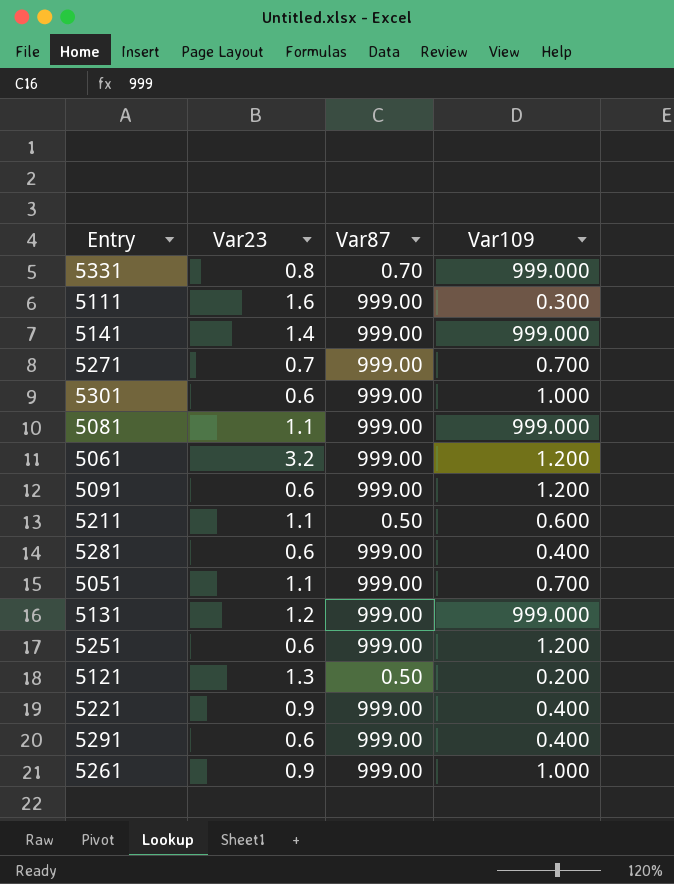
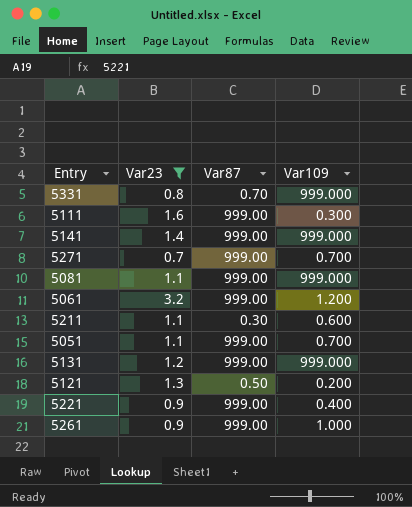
filter: none -> Var23 != 0.6
5211 | Var87: 0.50 -> 0.30

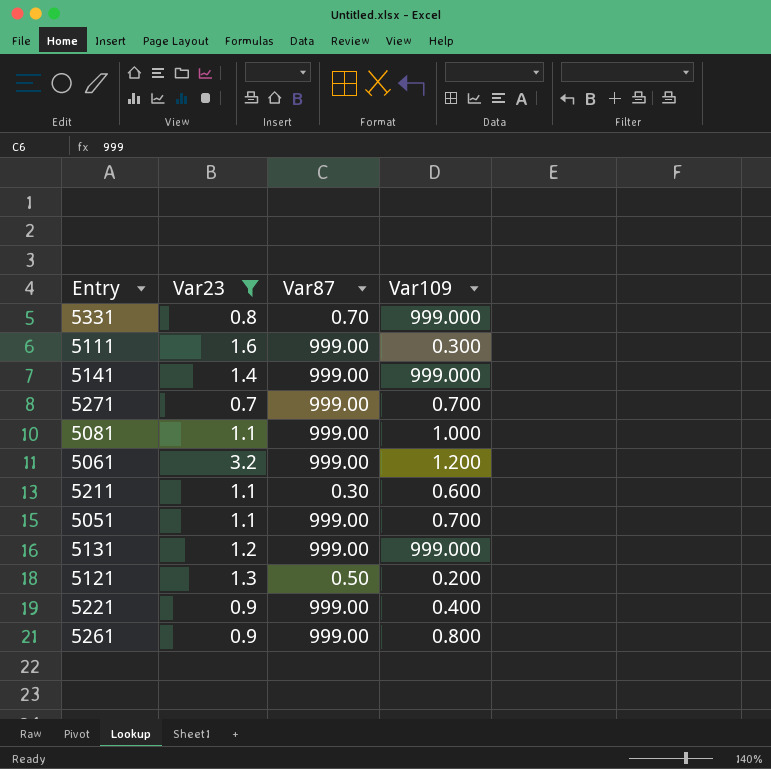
5081 | Var109: 999.000 -> 1.000
5261 | Var109: 1.000 -> 0.800

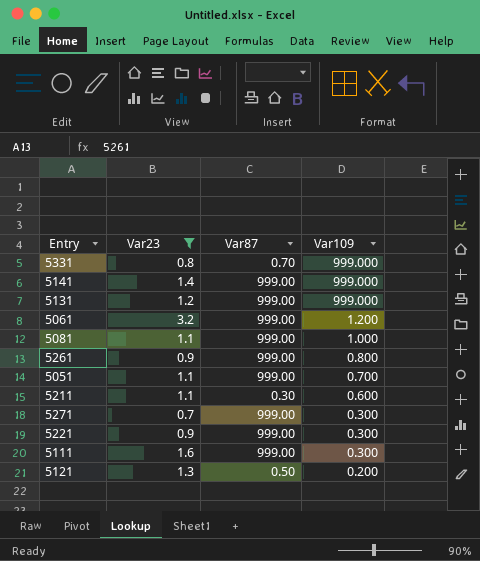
row order: none -> Var109 descending
5271 | Var109: 0.700 -> 0.300
5221 | Var109: 0.400 -> 0.300

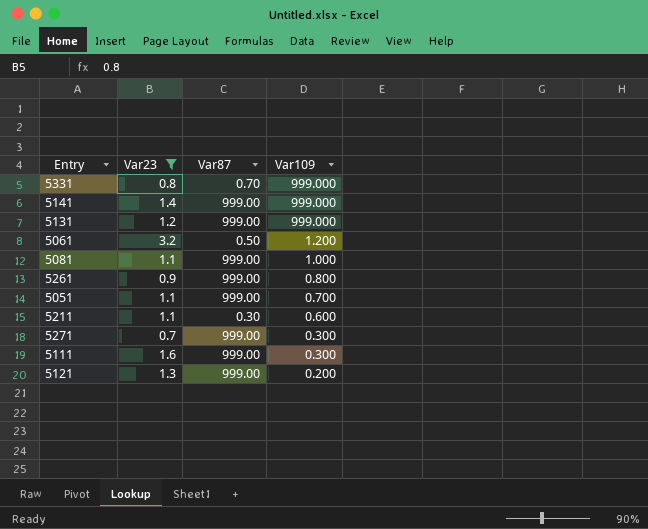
row 5221: 0.9 | 999.00 | 0.300 -> none
5061 | Var87: 999.00 -> 0.50
5121 | Var87: 0.50 -> 999.00

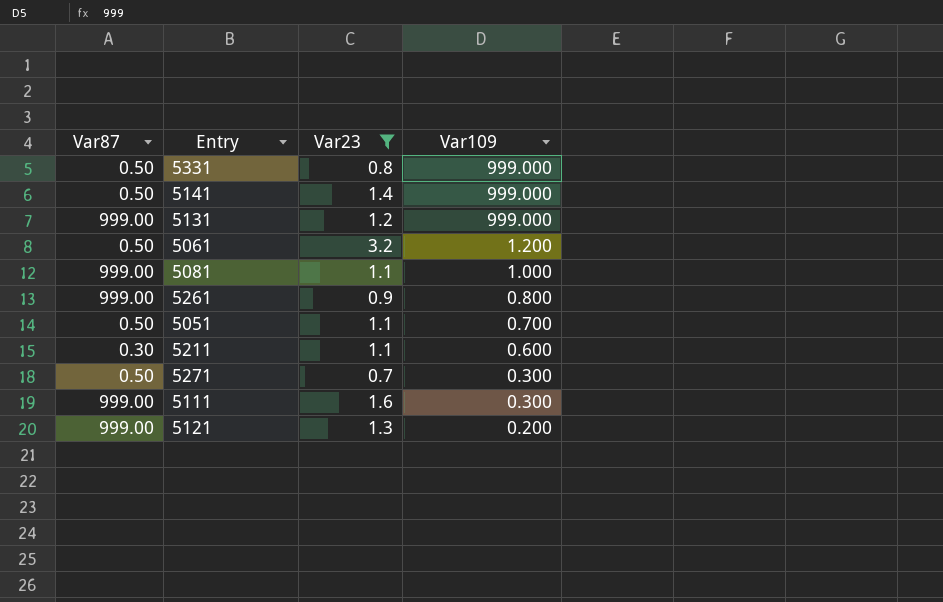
column Var87 | position: 3 -> 1
5331 | Var87: 0.70 -> 0.50
5141 | Var87: 999.00 -> 0.50
5051 | Var87: 999.00 -> 0.50
5271 | Var87: 999.00 -> 0.50

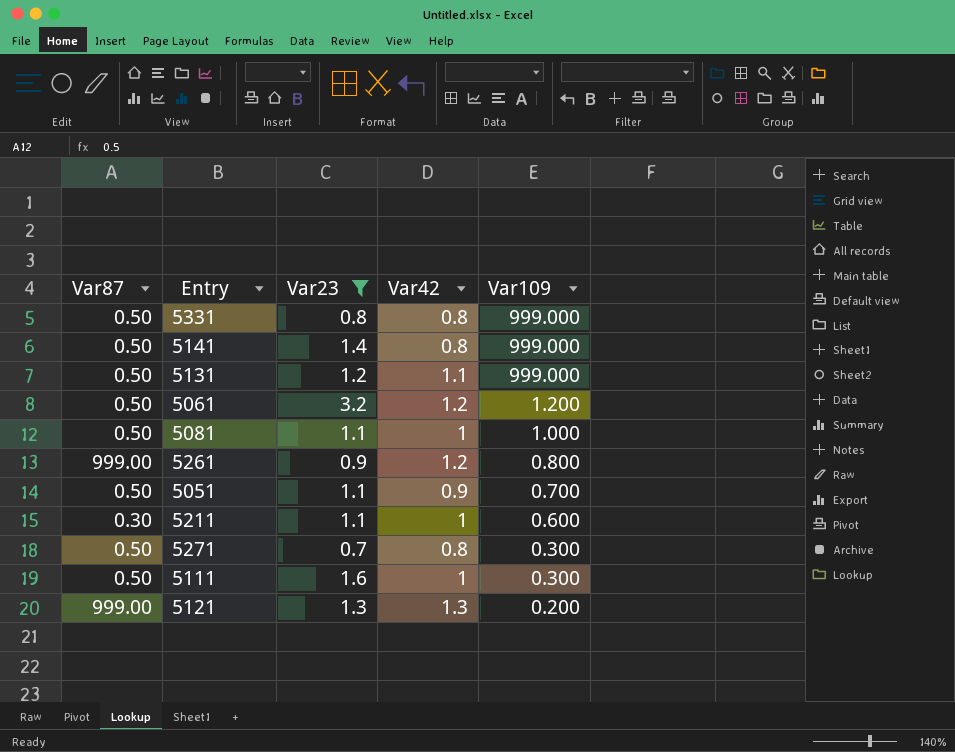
column Var42 | position: none -> 4
5131 | Var87: 999.00 -> 0.50
5081 | Var87: 999.00 -> 0.50
5111 | Var87: 999.00 -> 0.50

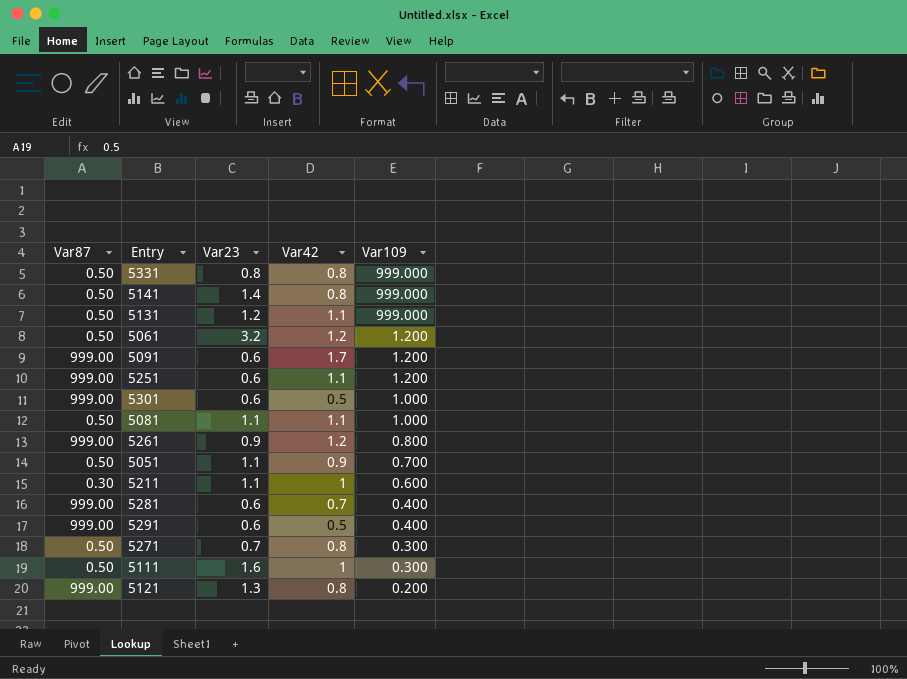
filter: Var23 != 0.6 -> none
5081 | Var42: 1 -> 1.1
5121 | Var42: 1.3 -> 0.8

